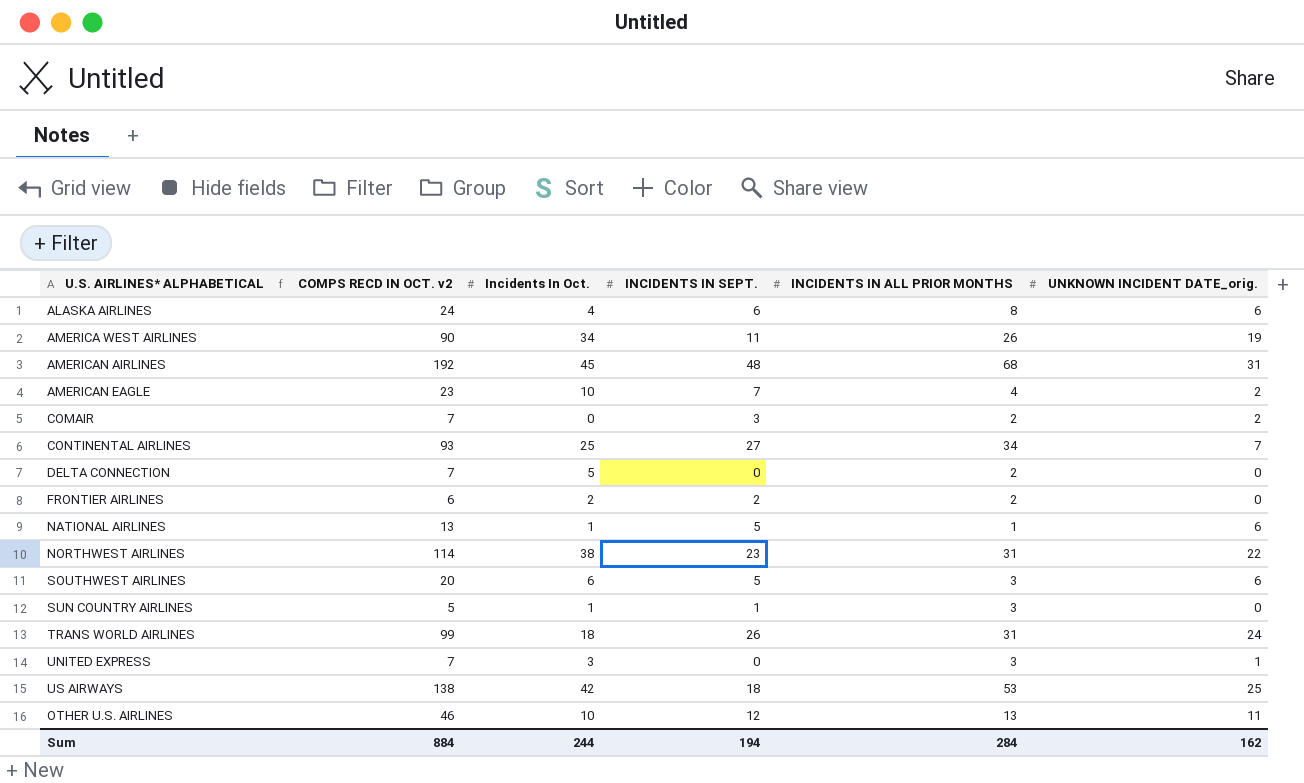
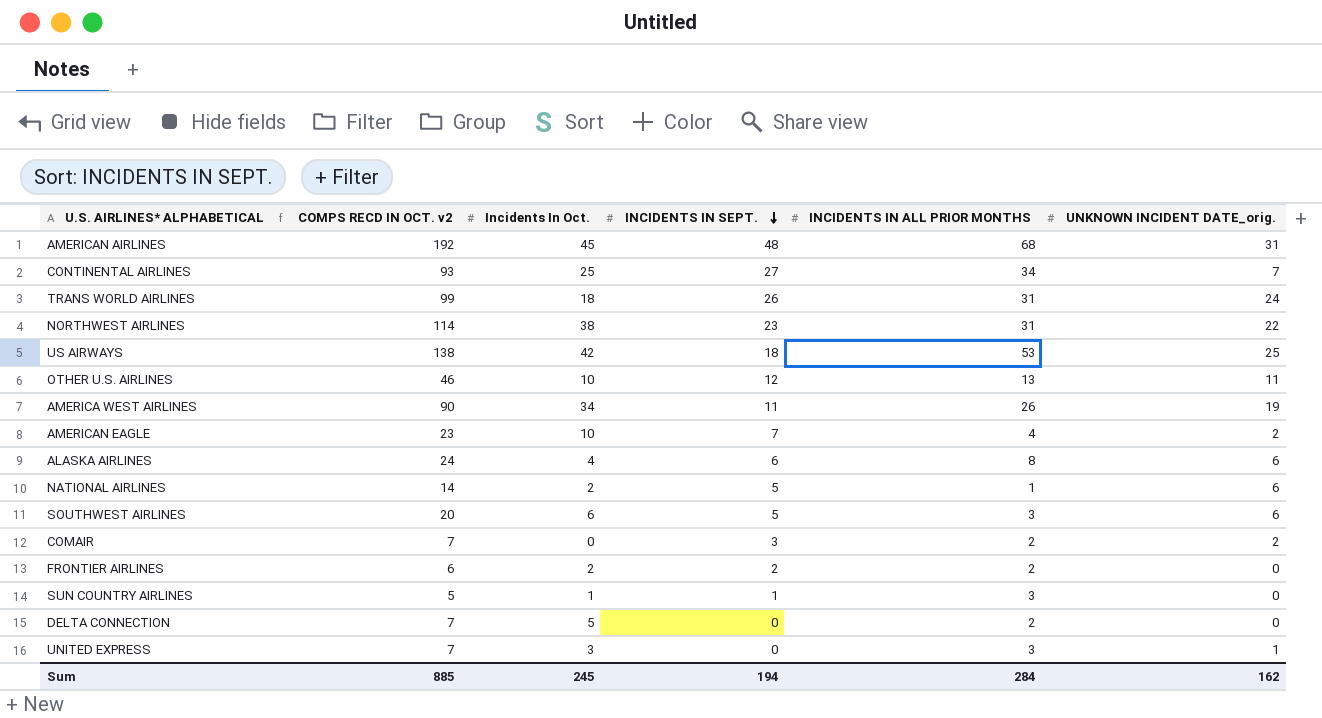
row order: none -> INCIDENTS IN SEPT. descending
NATIONAL AIRLINES | COMPS RECD IN OCT. v2: 13 -> 14
NATIONAL AIRLINES | Incidents In Oct.: 1 -> 2
Sum | COMPS RECD IN OCT. v2: 884 -> 885
Sum | Incidents In Oct.: 244 -> 245

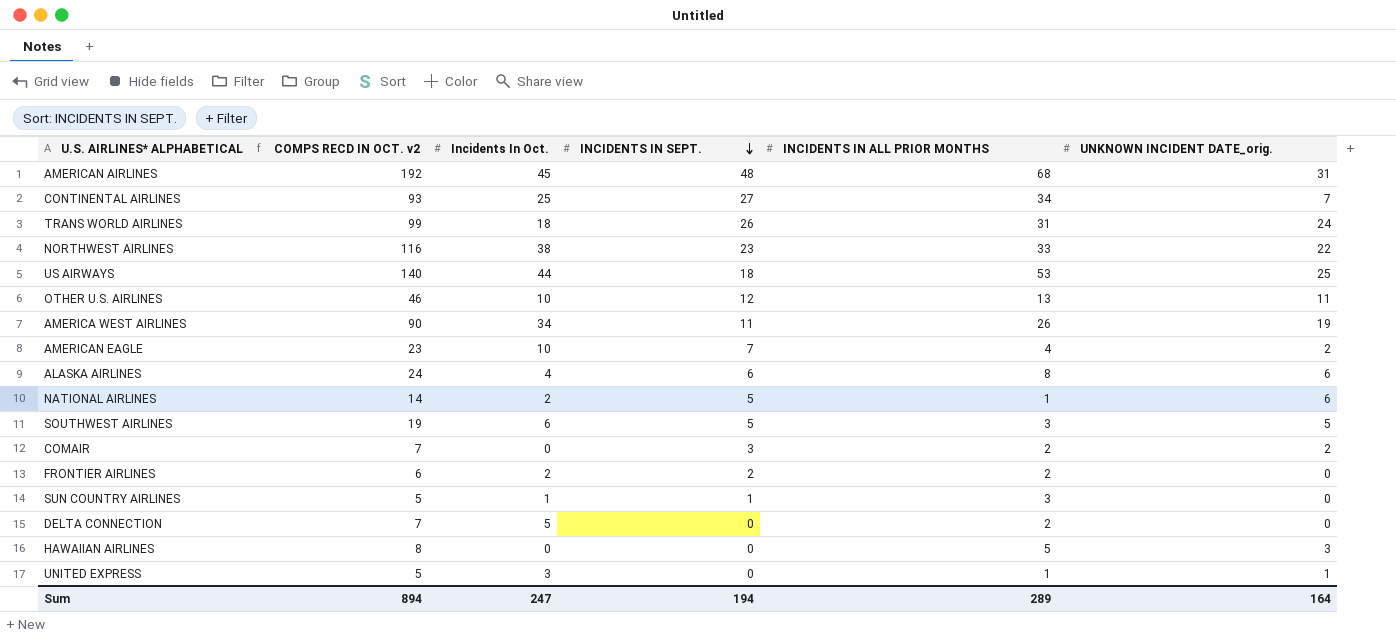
NORTHWEST AIRLINES | COMPS RECD IN OCT. v2: 114 -> 116
NORTHWEST AIRLINES | INCIDENTS IN ALL PRIOR MONTHS: 31 -> 33
US AIRWAYS | COMPS RECD IN OCT. v2: 138 -> 140
US AIRWAYS | Incidents In Oct.: 42 -> 44
SOUTHWEST AIRLINES | COMPS RECD IN OCT. v2: 20 -> 19
SOUTHWEST AIRLINES | UNKNOWN INCIDENT DATE_orig.: 6 -> 5
row HAWAIIAN AIRLINES: none -> 8 | 0 | 0 | 5 | 3
UNITED EXPRESS | COMPS RECD IN OCT. v2: 7 -> 5
UNITED EXPRESS | INCIDENTS IN ALL PRIOR MONTHS: 3 -> 1
Sum | COMPS RECD IN OCT. v2: 885 -> 894
Sum | Incidents In Oct.: 245 -> 247
Sum | INCIDENTS IN ALL PRIOR MONTHS: 284 -> 289
Sum | UNKNOWN INCIDENT DATE_orig.: 162 -> 164

